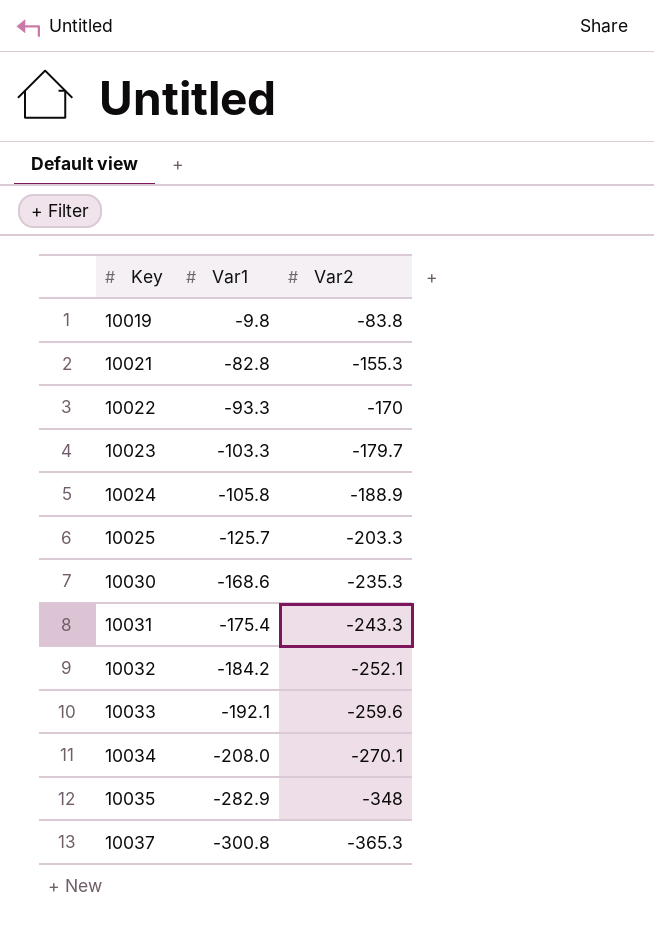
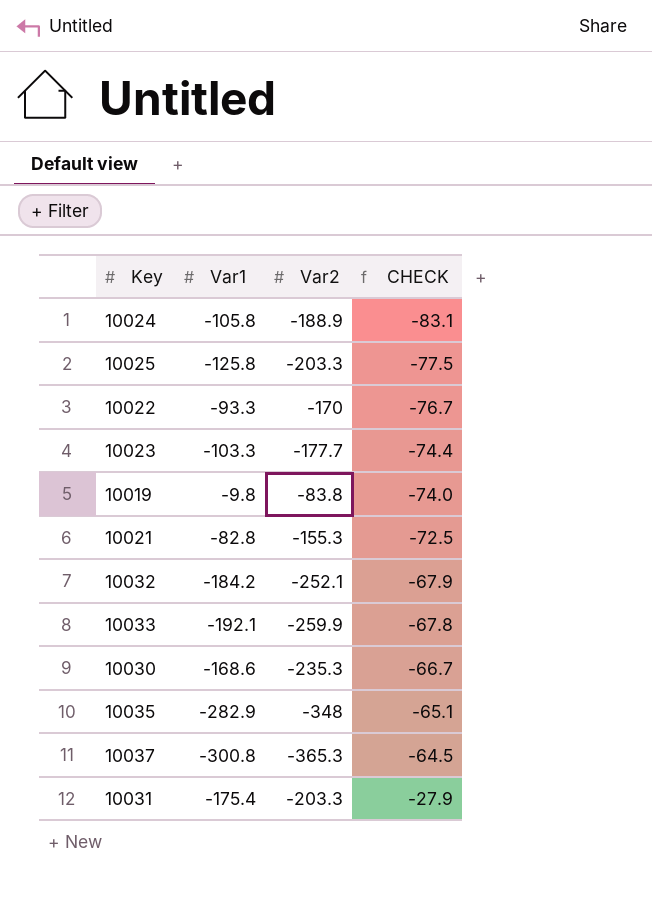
row order: Key ascending -> CHECK ascending
column CHECK | formula: none -> [Var2] - [Var1]
row 10034: -208.0 | -270.1 -> none
10025 | Var1: -125.7 -> -125.8
10023 | Var2: -179.7 -> -177.7
10033 | Var2: -259.6 -> -259.9
10031 | Var2: -243.3 -> -203.3

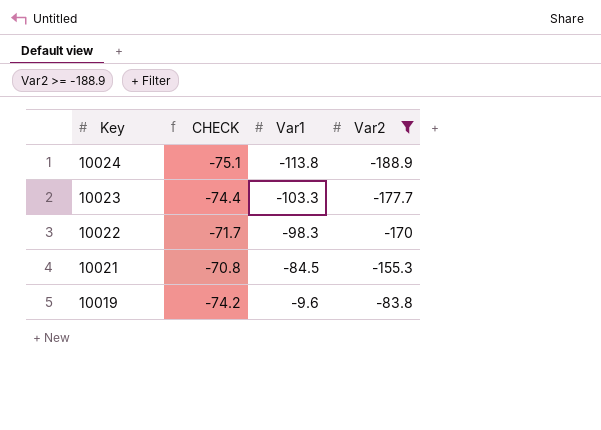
filter: none -> Var2 >= -188.9
row order: CHECK ascending -> Key descending
column CHECK | position: 4 -> 2
10024 | CHECK: -83.1 -> -75.1
10024 | Var1: -105.8 -> -113.8
10022 | CHECK: -76.7 -> -71.7
10022 | Var1: -93.3 -> -98.3
10021 | CHECK: -72.5 -> -70.8
10021 | Var1: -82.8 -> -84.5
10019 | CHECK: -74.0 -> -74.2
10019 | Var1: -9.8 -> -9.6

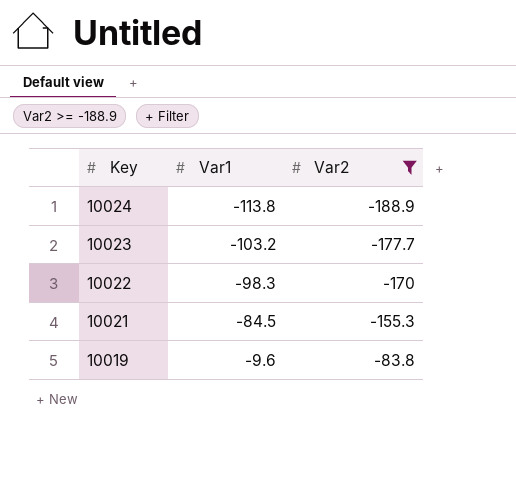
column CHECK | formula: [Var2] - [Var1] -> none
10023 | Var1: -103.3 -> -103.2

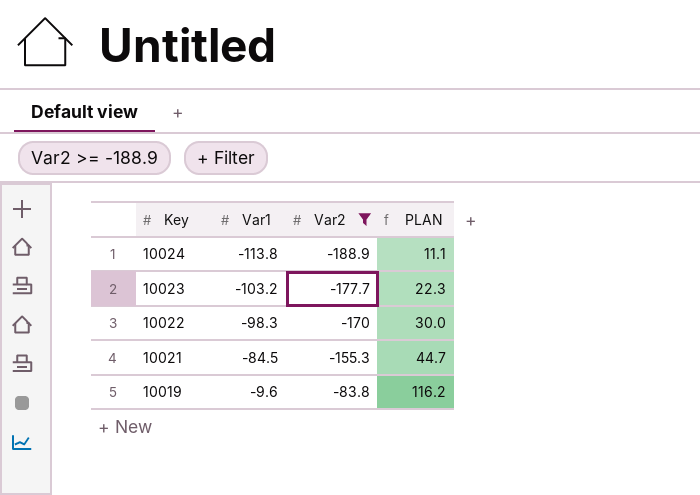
column PLAN | formula: none -> [Var2] + 200

